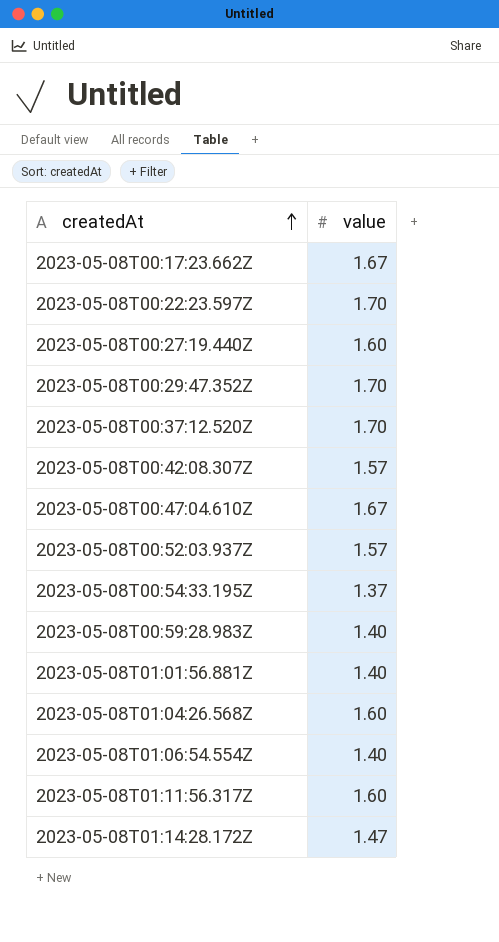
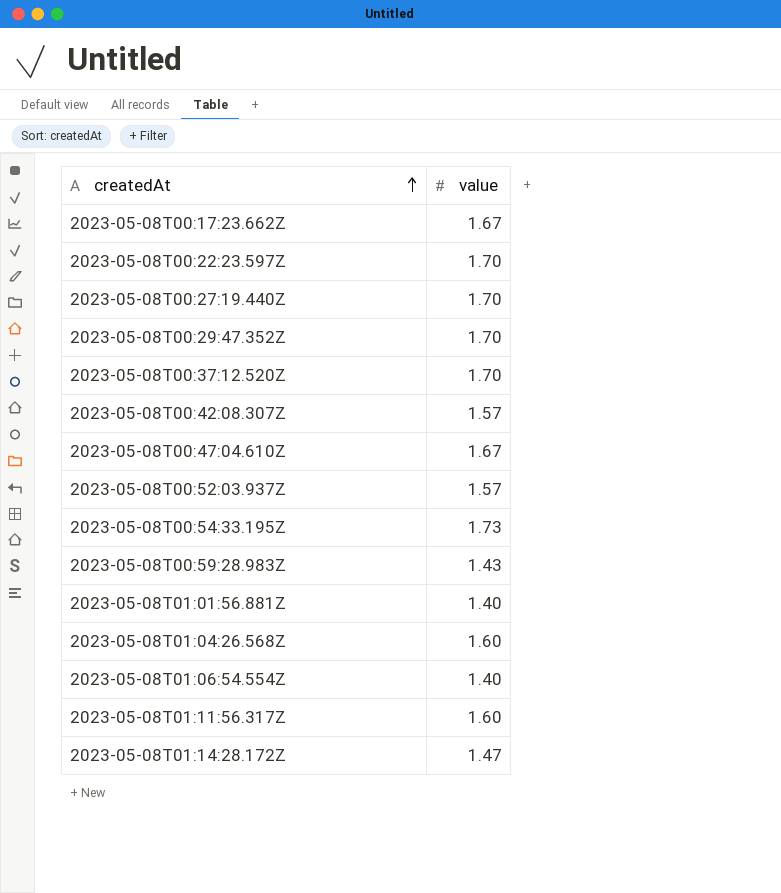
2023-05-08T00:27:19.440Z | value: 1.60 -> 1.70
2023-05-08T00:54:33.195Z | value: 1.37 -> 1.73
2023-05-08T00:59:28.983Z | value: 1.40 -> 1.43

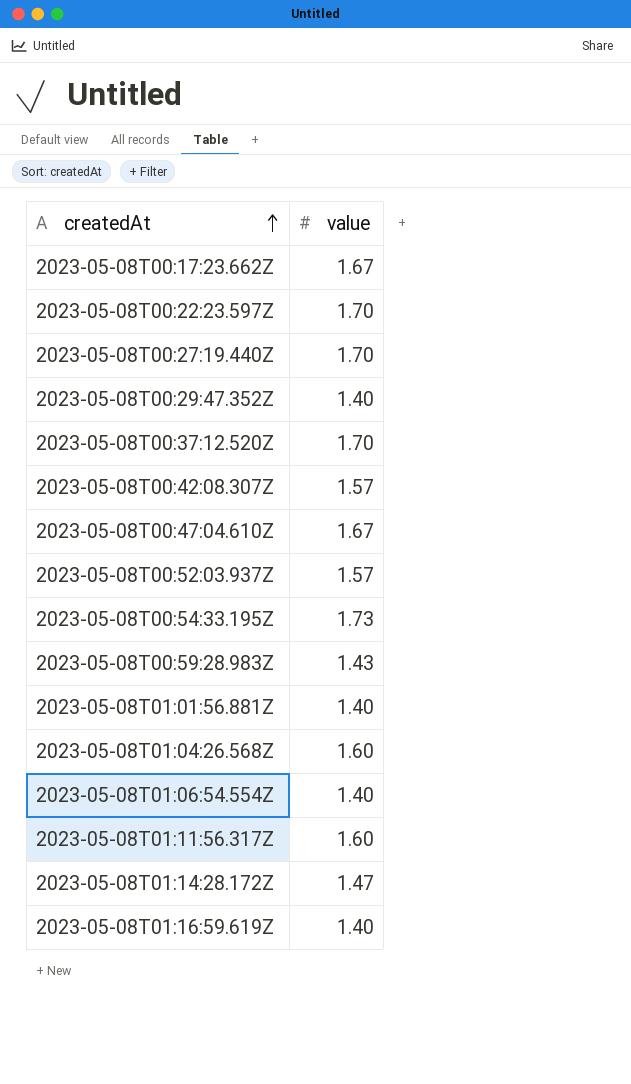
2023-05-08T00:29:47.352Z | value: 1.70 -> 1.40
row 2023-05-08T01:16:59.619Z: none -> 1.40

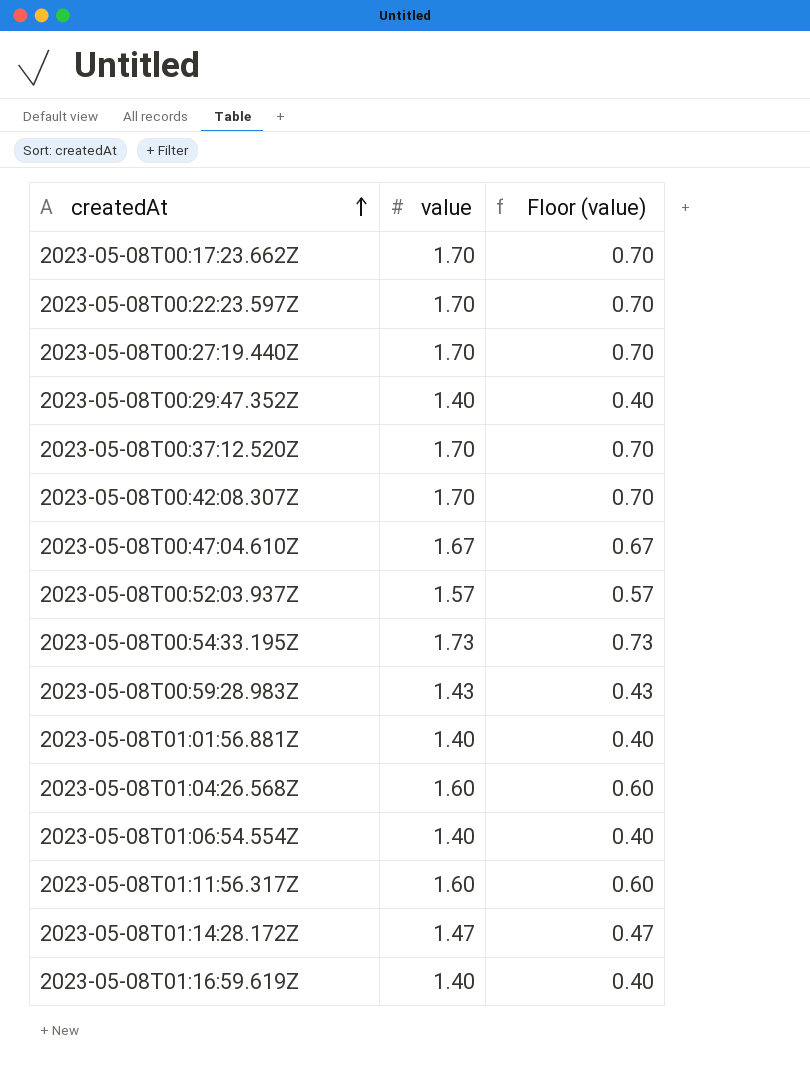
column Floor (value) | formula: none -> [value] - 1
2023-05-08T00:17:23.662Z | value: 1.67 -> 1.70
2023-05-08T00:42:08.307Z | value: 1.57 -> 1.70

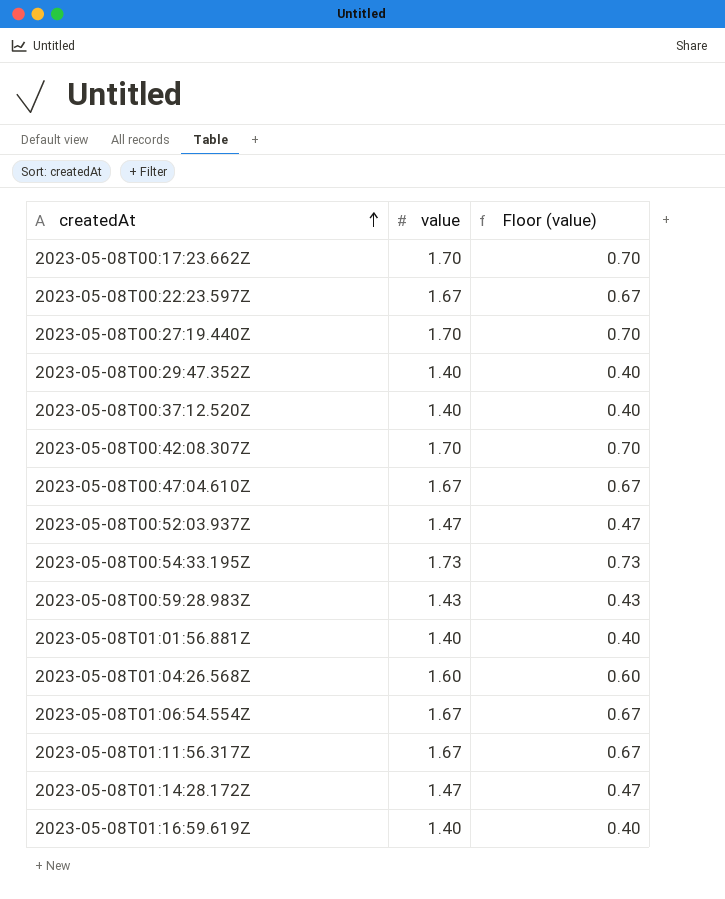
2023-05-08T00:22:23.597Z | value: 1.70 -> 1.67
2023-05-08T00:22:23.597Z | Floor (value): 0.70 -> 0.67
2023-05-08T00:37:12.520Z | value: 1.70 -> 1.40
2023-05-08T00:37:12.520Z | Floor (value): 0.70 -> 0.40
2023-05-08T00:52:03.937Z | value: 1.57 -> 1.47
2023-05-08T00:52:03.937Z | Floor (value): 0.57 -> 0.47
2023-05-08T01:06:54.554Z | value: 1.40 -> 1.67
2023-05-08T01:06:54.554Z | Floor (value): 0.40 -> 0.67
2023-05-08T01:11:56.317Z | value: 1.60 -> 1.67
2023-05-08T01:11:56.317Z | Floor (value): 0.60 -> 0.67

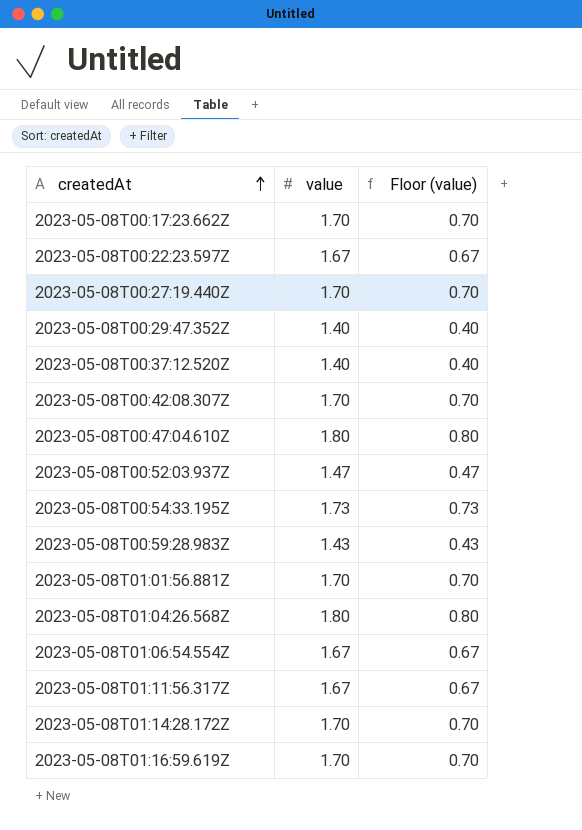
2023-05-08T00:47:04.610Z | value: 1.67 -> 1.80
2023-05-08T00:47:04.610Z | Floor (value): 0.67 -> 0.80
2023-05-08T01:01:56.881Z | value: 1.40 -> 1.70
2023-05-08T01:01:56.881Z | Floor (value): 0.40 -> 0.70
2023-05-08T01:04:26.568Z | value: 1.60 -> 1.80
2023-05-08T01:04:26.568Z | Floor (value): 0.60 -> 0.80
2023-05-08T01:14:28.172Z | value: 1.47 -> 1.70
2023-05-08T01:14:28.172Z | Floor (value): 0.47 -> 0.70
2023-05-08T01:16:59.619Z | value: 1.40 -> 1.70
2023-05-08T01:16:59.619Z | Floor (value): 0.40 -> 0.70

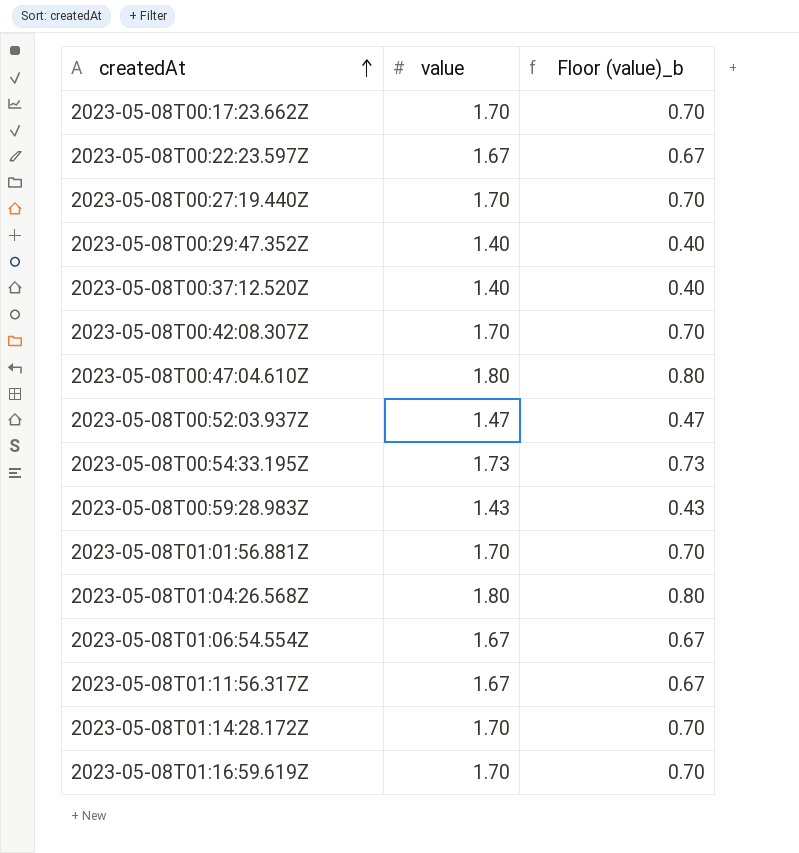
column name: Floor (value) -> Floor (value)_b

